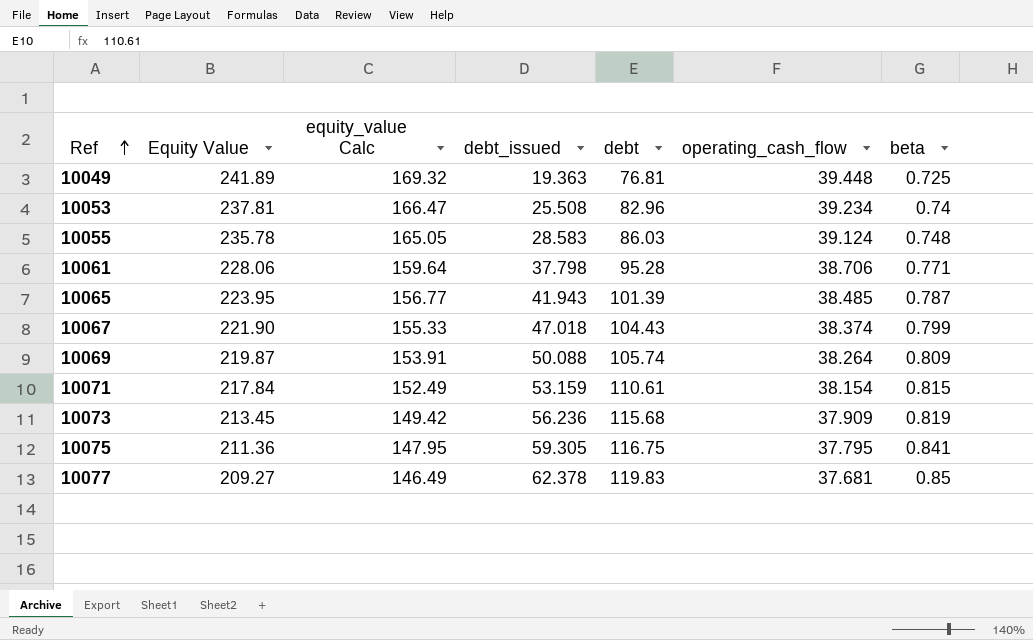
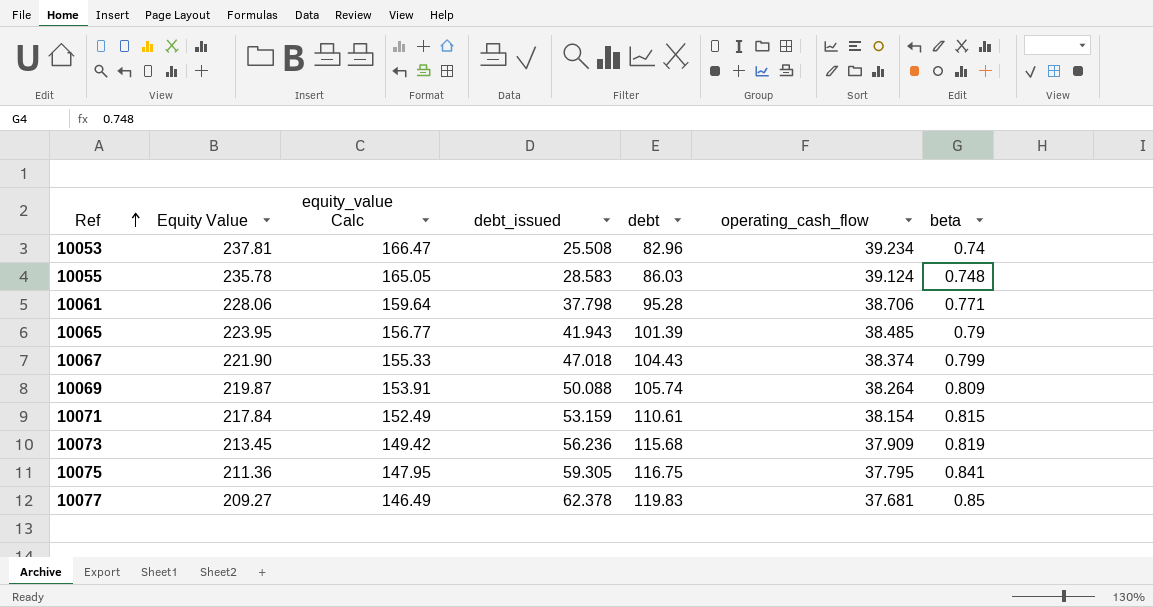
row 10049: 241.89 | 169.32 | 19.363 | 76.81 | 39.448 | 0.725 -> none
10065 | beta: 0.787 -> 0.79

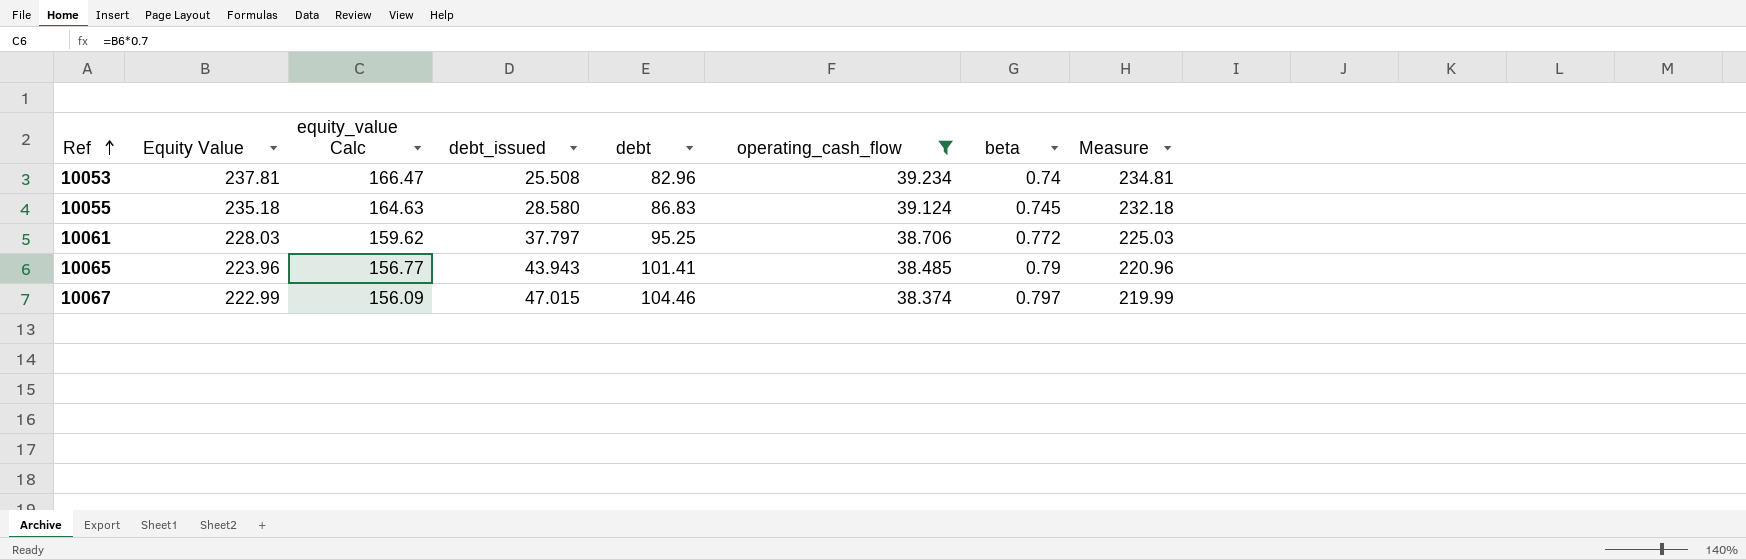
filter: none -> operating_cash_flow >= 38.374
column Measure | formula: none -> [Equity Value] - 3
10055 | Equity Value: 235.78 -> 235.18
10055 | equity_value Calc: 165.05 -> 164.63
10055 | debt_issued: 28.583 -> 28.580
10055 | debt: 86.03 -> 86.83
10055 | beta: 0.748 -> 0.745
10061 | Equity Value: 228.06 -> 228.03
10061 | equity_value Calc: 159.64 -> 159.62
10061 | debt_issued: 37.798 -> 37.797
10061 | debt: 95.28 -> 95.25
10061 | beta: 0.771 -> 0.772
10065 | Equity Value: 223.95 -> 223.96
10065 | debt_issued: 41.943 -> 43.943
10065 | debt: 101.39 -> 101.41
10067 | Equity Value: 221.90 -> 222.99
10067 | equity_value Calc: 155.33 -> 156.09
10067 | debt_issued: 47.018 -> 47.015
10067 | debt: 104.43 -> 104.46
10067 | beta: 0.799 -> 0.797

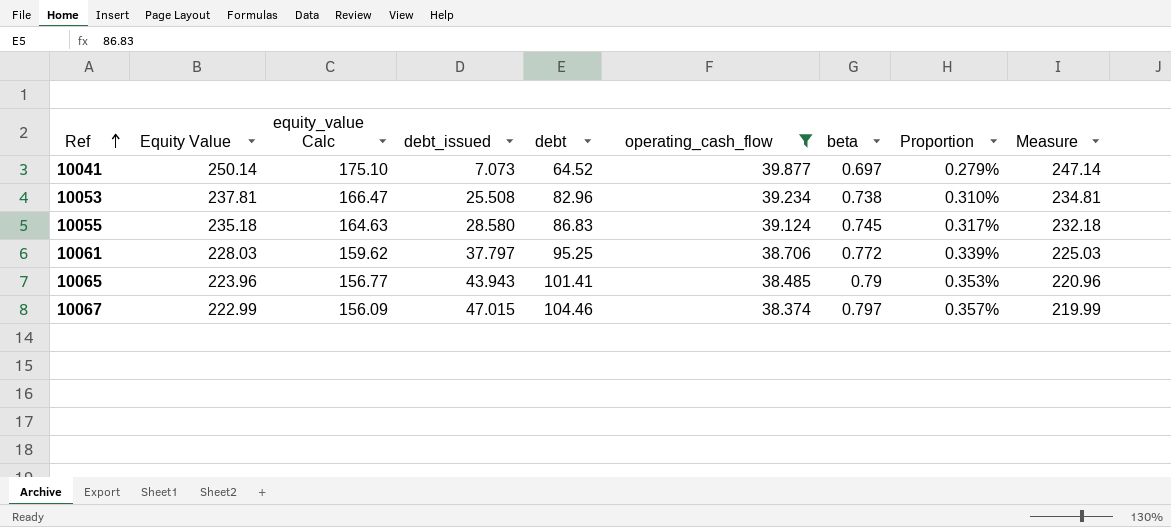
column Proportion | formula: none -> [beta] / [Equity Value]
row 10041: none -> 250.14 | 175.10 | 7.073 | 64.52 | 39.877 | 0.697 | 0.279% | 247.14
10053 | beta: 0.74 -> 0.738

